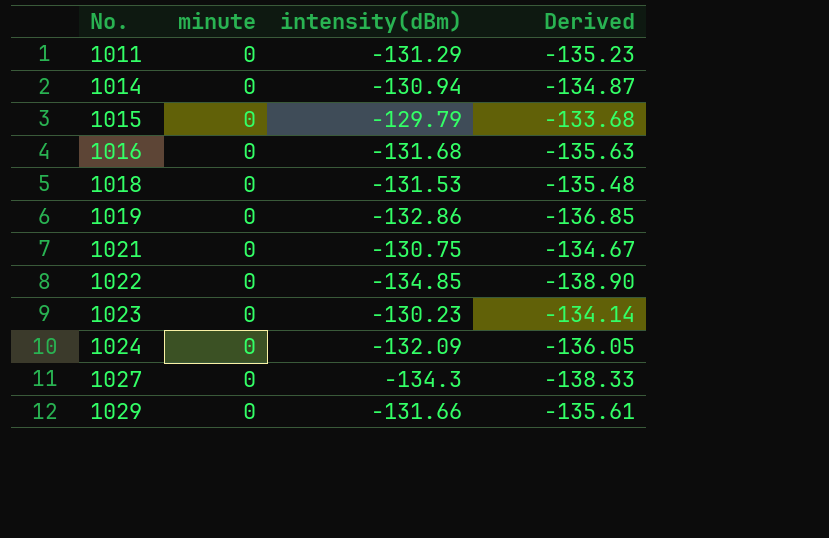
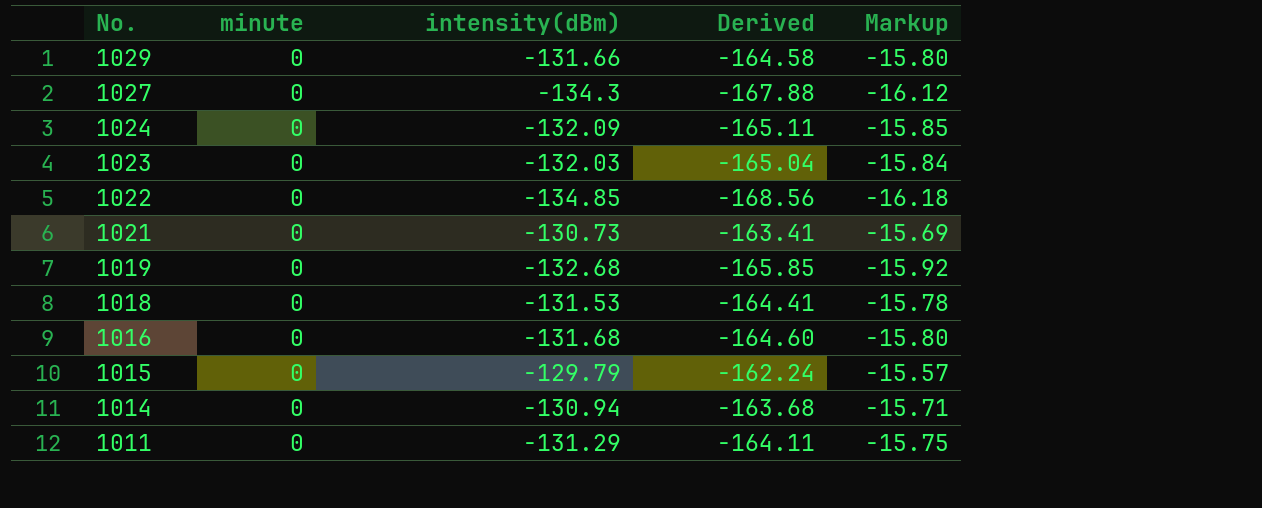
row order: No. ascending -> No. descending
column Derived | formula: [intensity(dBm)] * 1.03 -> [intensity(dBm)] * 1.25
column Markup | formula: none -> [intensity(dBm)] * 0.12
1023 | intensity(dBm): -130.23 -> -132.03
1021 | intensity(dBm): -130.75 -> -130.73
1019 | intensity(dBm): -132.86 -> -132.68

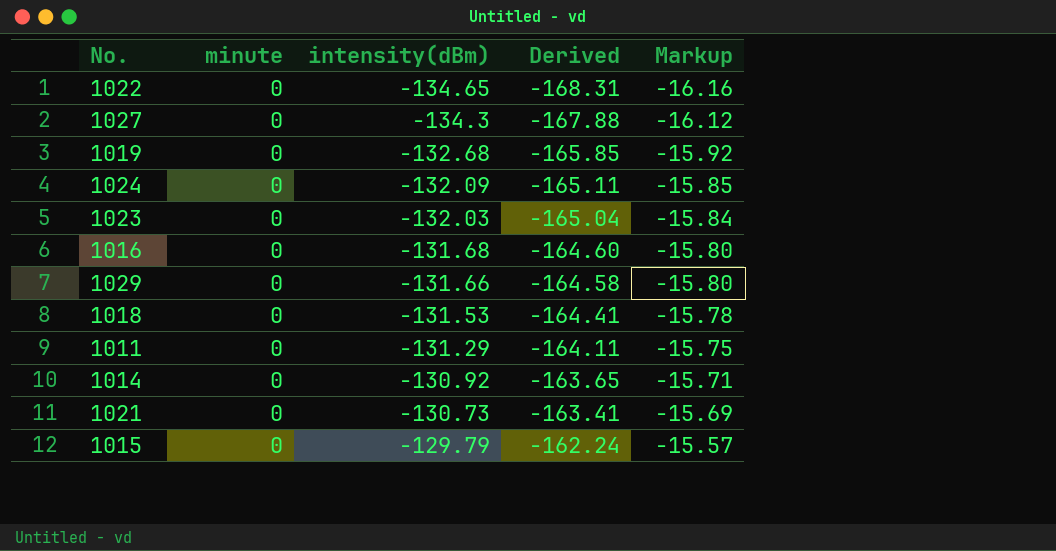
row order: No. descending -> intensity(dBm) ascending
1022 | intensity(dBm): -134.85 -> -134.65
1022 | Derived: -168.56 -> -168.31
1022 | Markup: -16.18 -> -16.16
1014 | intensity(dBm): -130.94 -> -130.92
1014 | Derived: -163.68 -> -163.65

